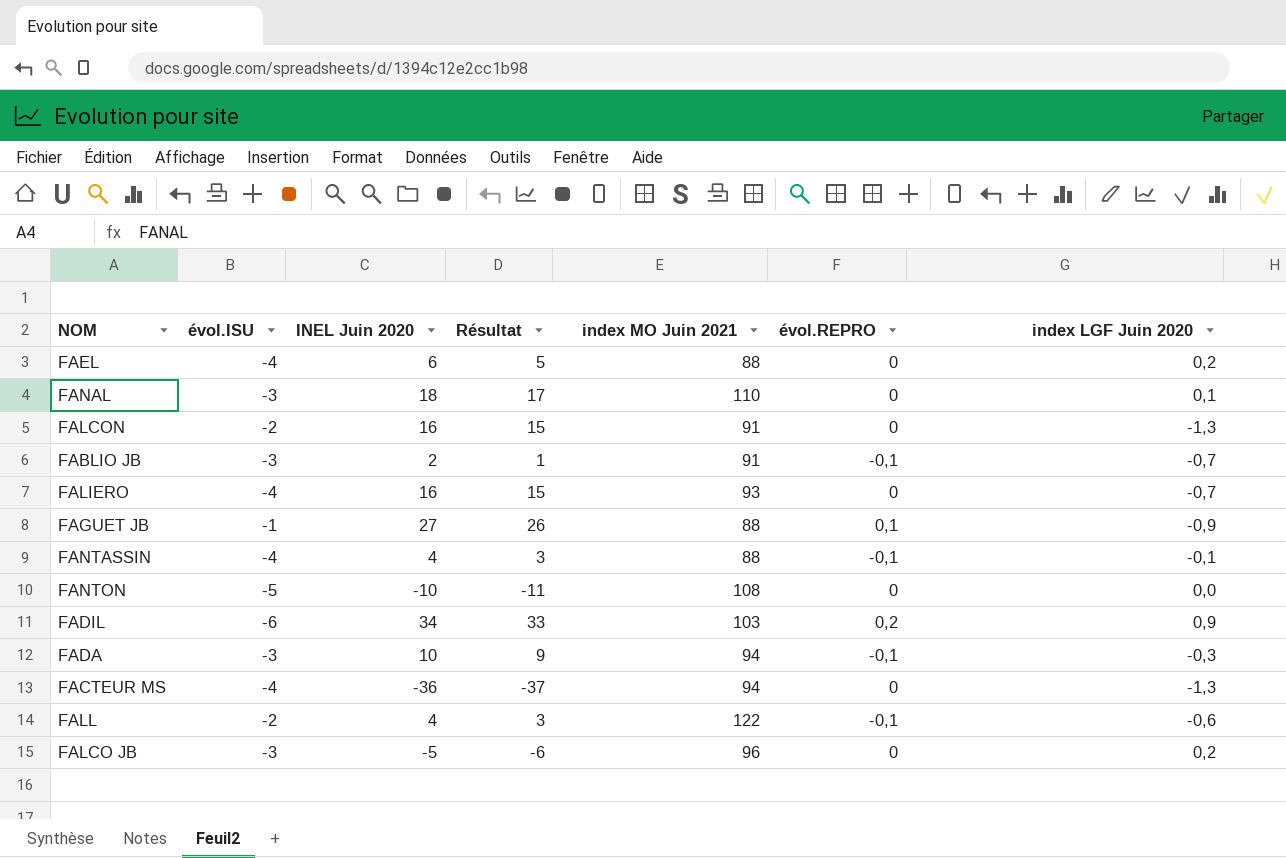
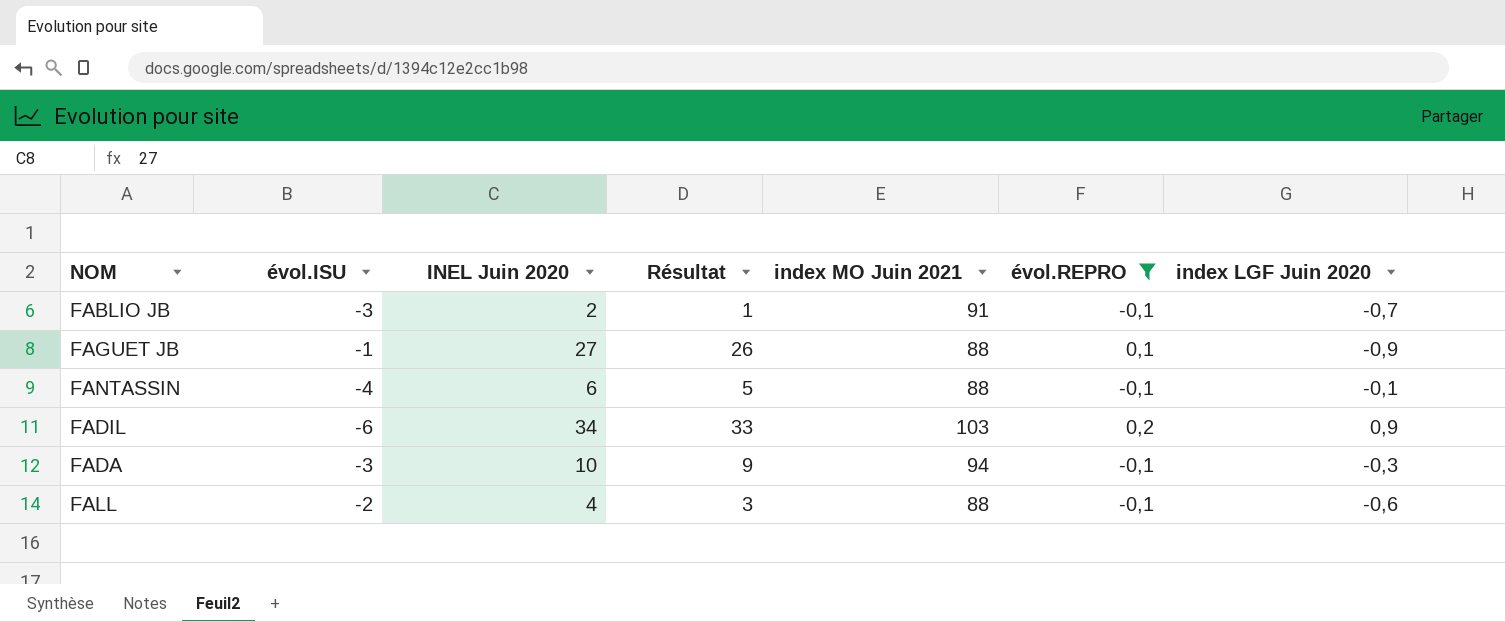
filter: none -> évol.REPRO != 0
FANTASSIN | INEL Juin 2020: 4 -> 6
FANTASSIN | Résultat: 3 -> 5
FALL | index MO Juin 2021: 122 -> 88

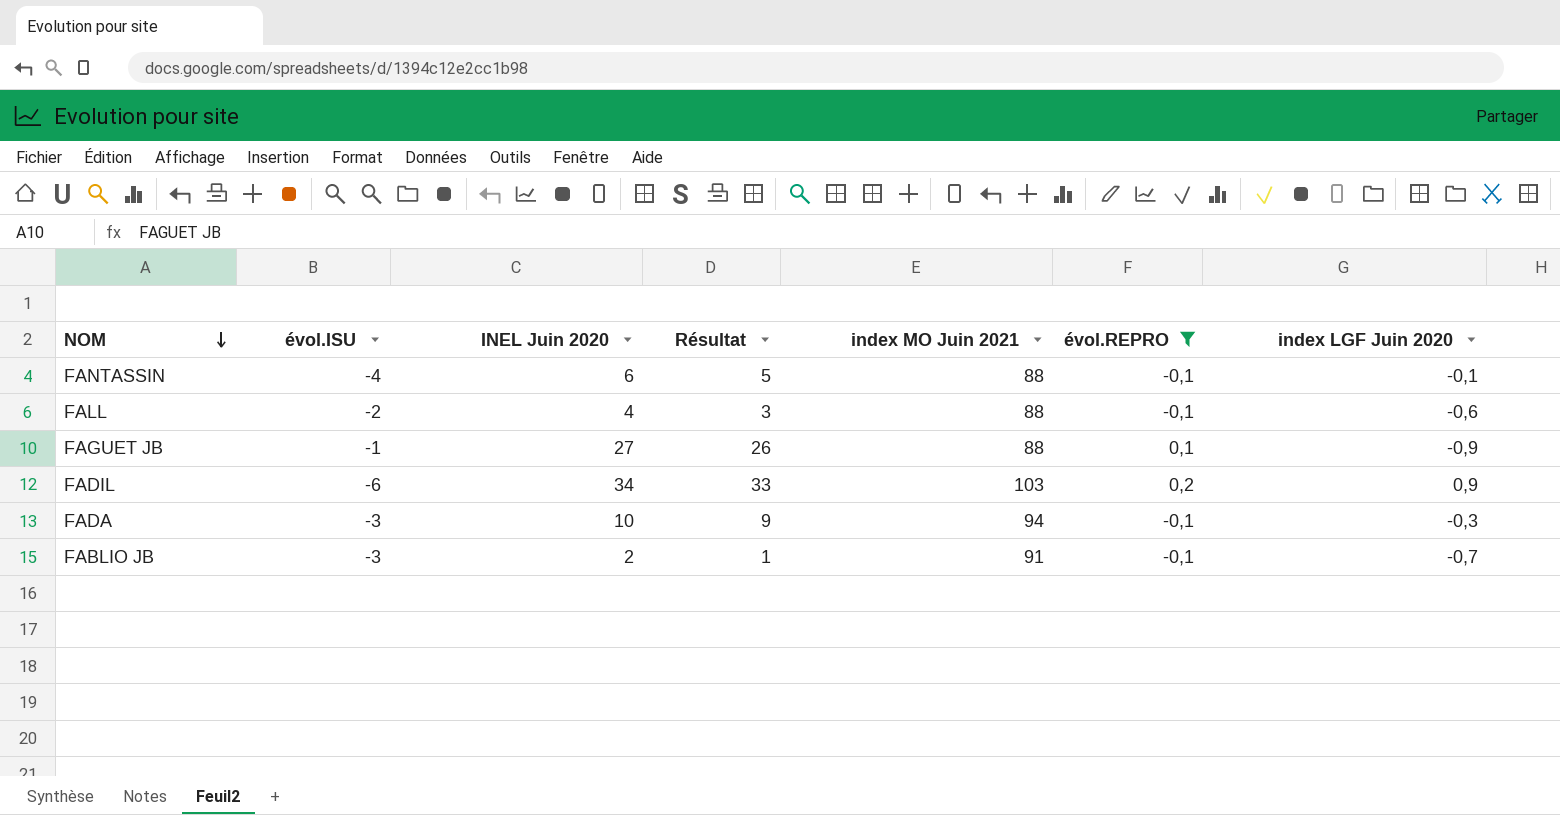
row order: none -> NOM descending

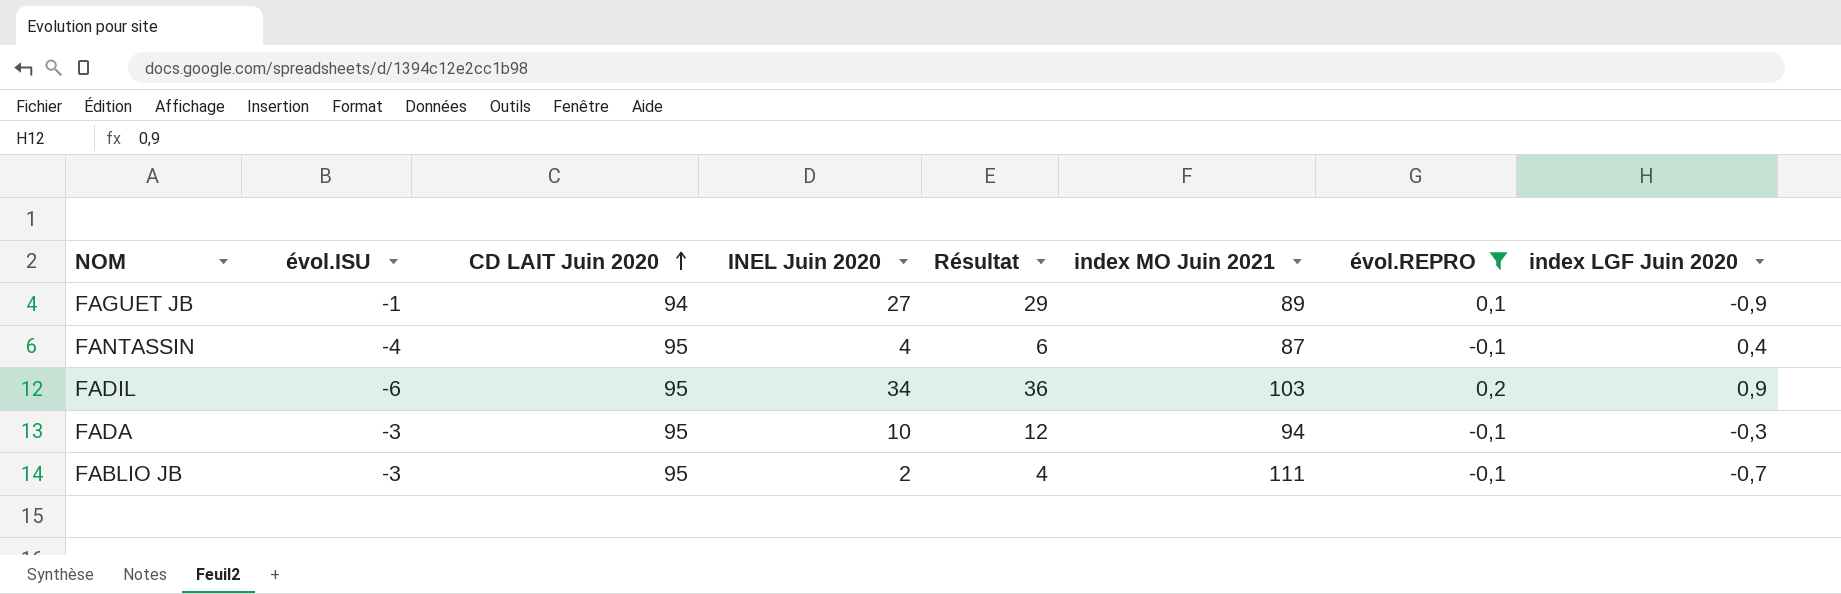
row order: NOM descending -> CD LAIT Juin 2020 ascending
column CD LAIT Juin 2020 | position: none -> 3
column Résultat | formula: [INEL Juin 2020] - 1 -> [INEL Juin 2020] + 2
row FALL: -2 | 4 | 3 | 88 | -0,1 | -0,6 -> none
FAGUET JB | index MO Juin 2021: 88 -> 89
FANTASSIN | INEL Juin 2020: 6 -> 4
FANTASSIN | index MO Juin 2021: 88 -> 87
FANTASSIN | index LGF Juin 2020: -0,1 -> 0,4
FABLIO JB | index MO Juin 2021: 91 -> 111

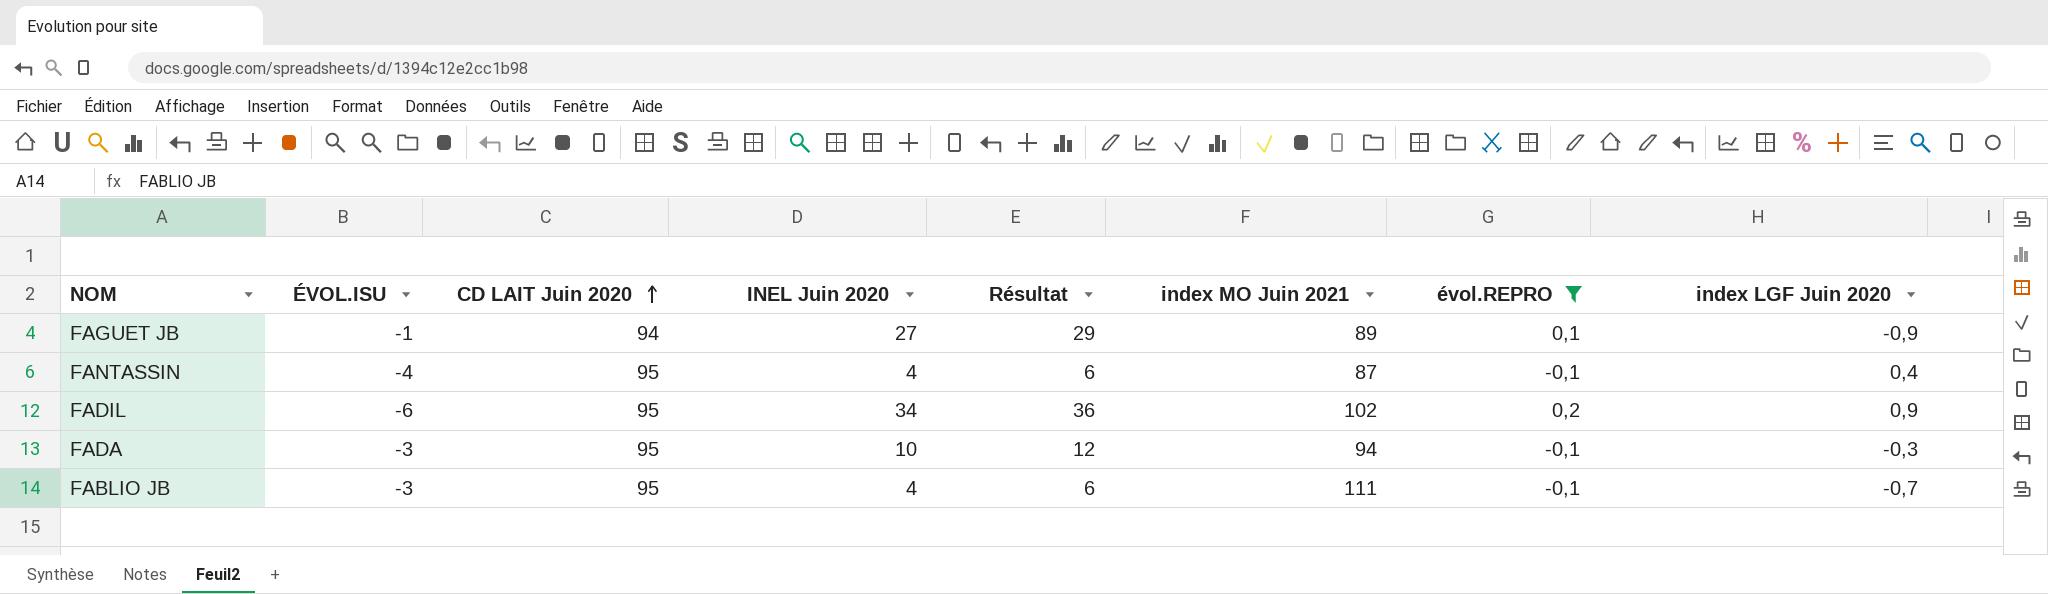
column name: évol.ISU -> ÉVOL.ISU
FADIL | index MO Juin 2021: 103 -> 102
FABLIO JB | INEL Juin 2020: 2 -> 4
FABLIO JB | Résultat: 4 -> 6

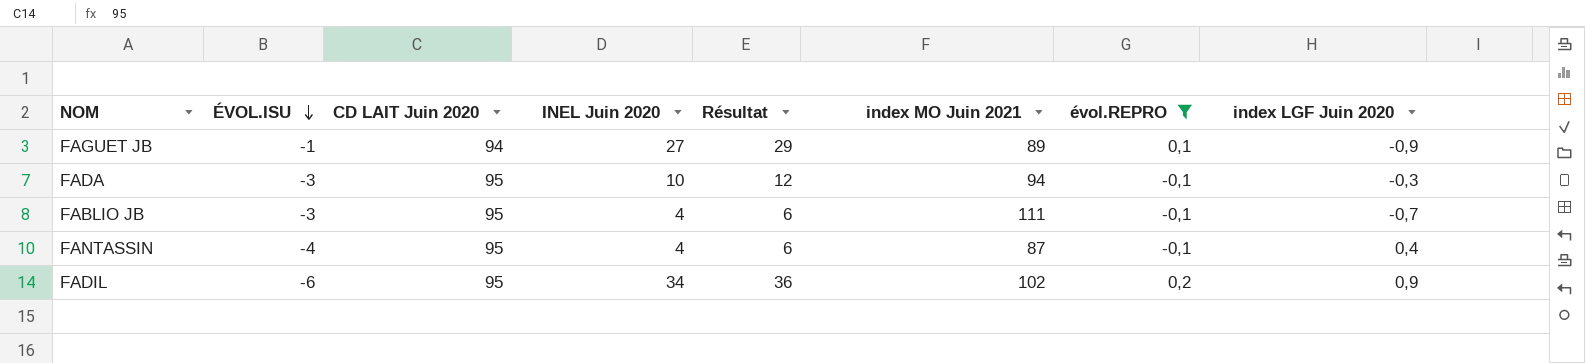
row order: CD LAIT Juin 2020 ascending -> ÉVOL.ISU descending

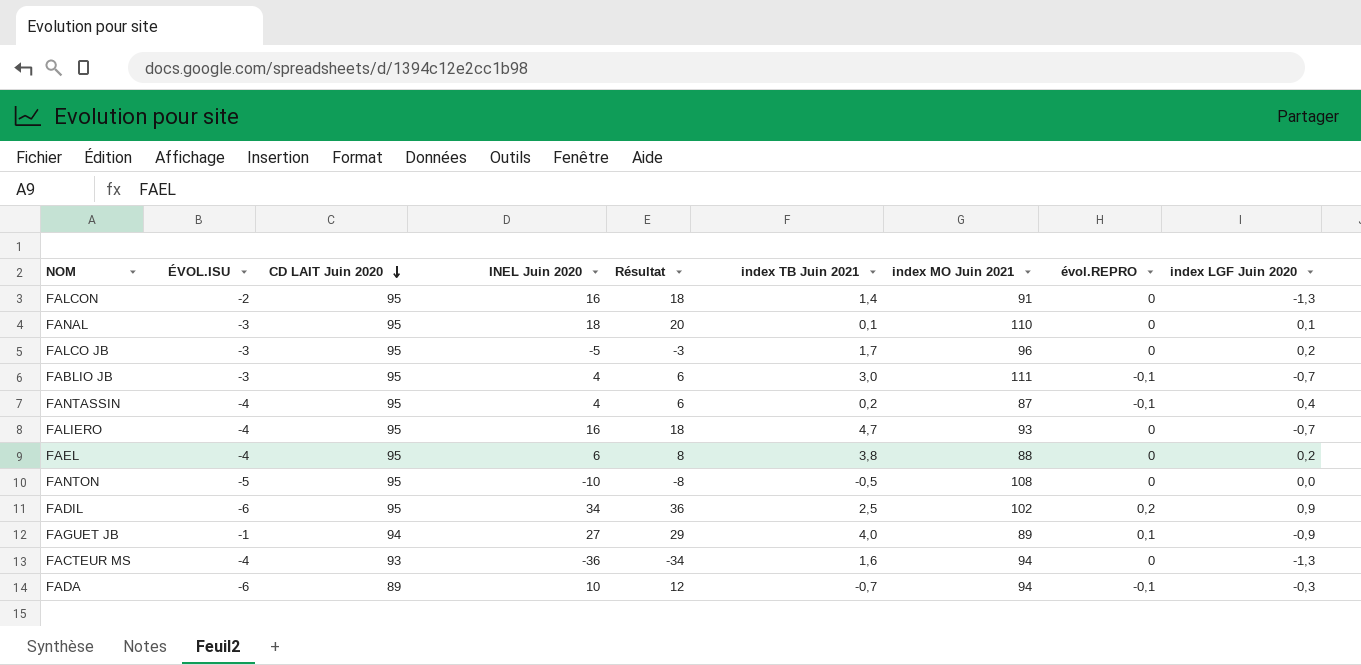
filter: évol.REPRO != 0 -> none
row order: ÉVOL.ISU descending -> CD LAIT Juin 2020 descending
column index TB Juin 2021 | position: none -> 6
FADA | ÉVOL.ISU: -3 -> -6
FADA | CD LAIT Juin 2020: 95 -> 89

